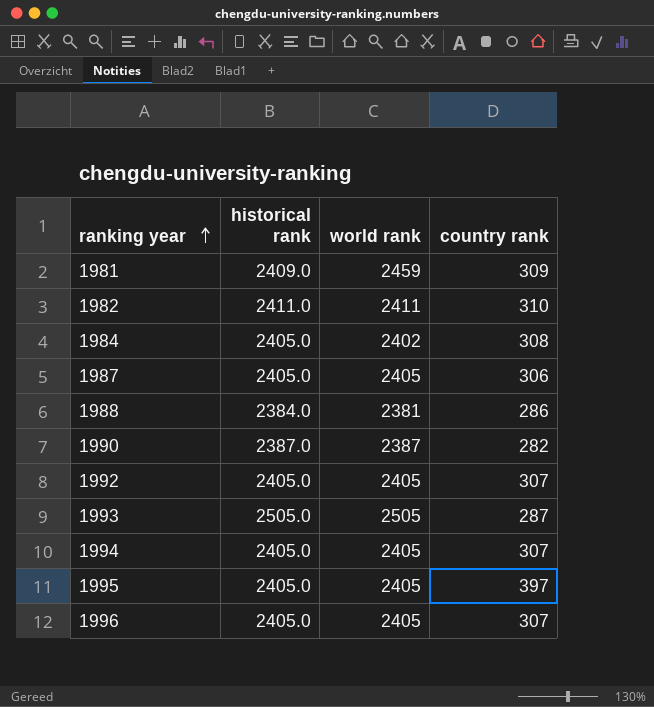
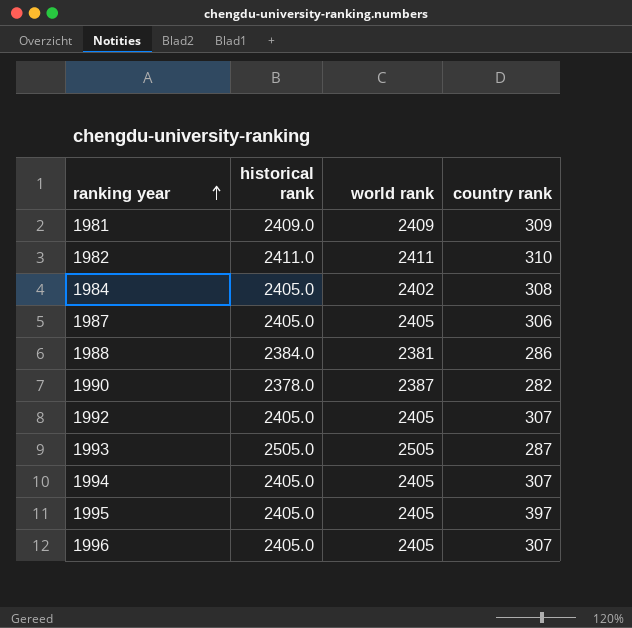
1981 | world rank: 2459 -> 2409
1990 | historical rank: 2387.0 -> 2378.0

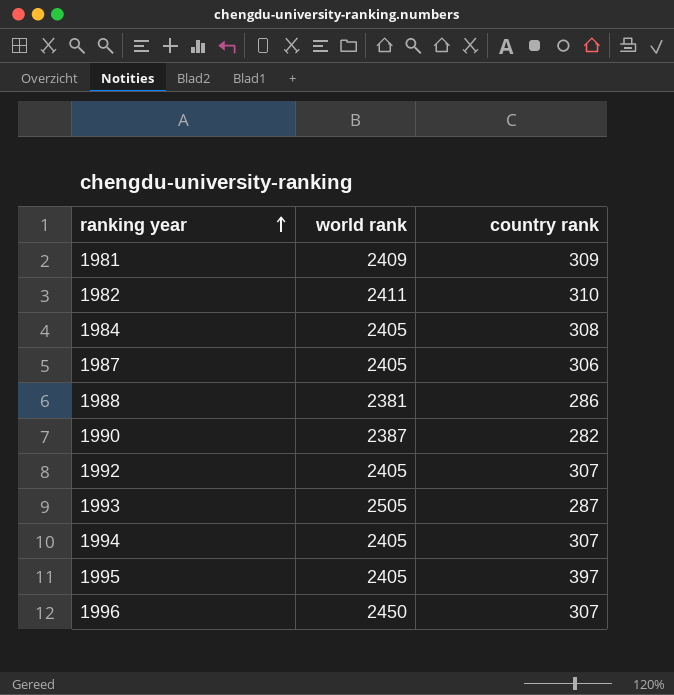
column historical rank | position: 2 -> none
1984 | world rank: 2402 -> 2405
1996 | world rank: 2405 -> 2450

